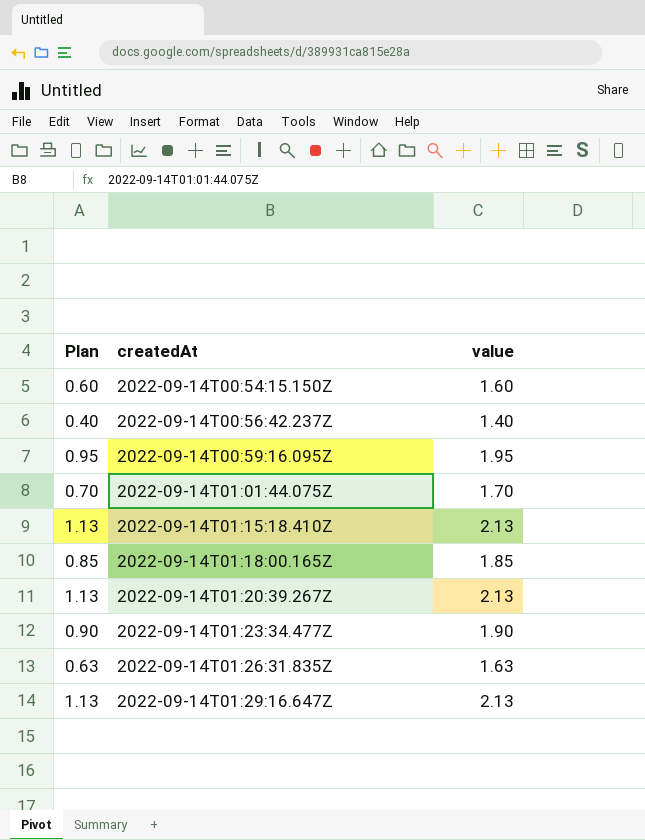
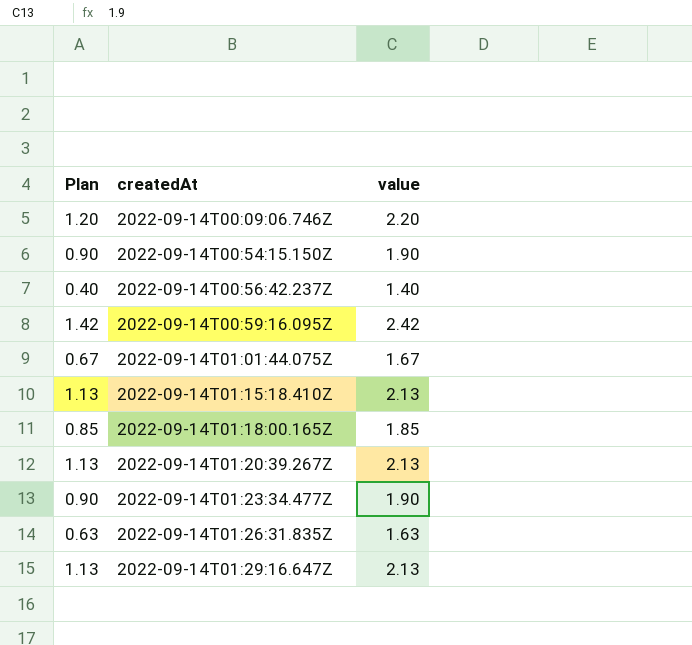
row 2022-09-14T00:09:06.746Z: none -> 1.20 | 2.20
2022-09-14T00:54:15.150Z | Plan: 0.60 -> 0.90
2022-09-14T00:54:15.150Z | value: 1.60 -> 1.90
2022-09-14T00:59:16.095Z | Plan: 0.95 -> 1.42
2022-09-14T00:59:16.095Z | value: 1.95 -> 2.42
2022-09-14T01:01:44.075Z | Plan: 0.70 -> 0.67
2022-09-14T01:01:44.075Z | value: 1.70 -> 1.67

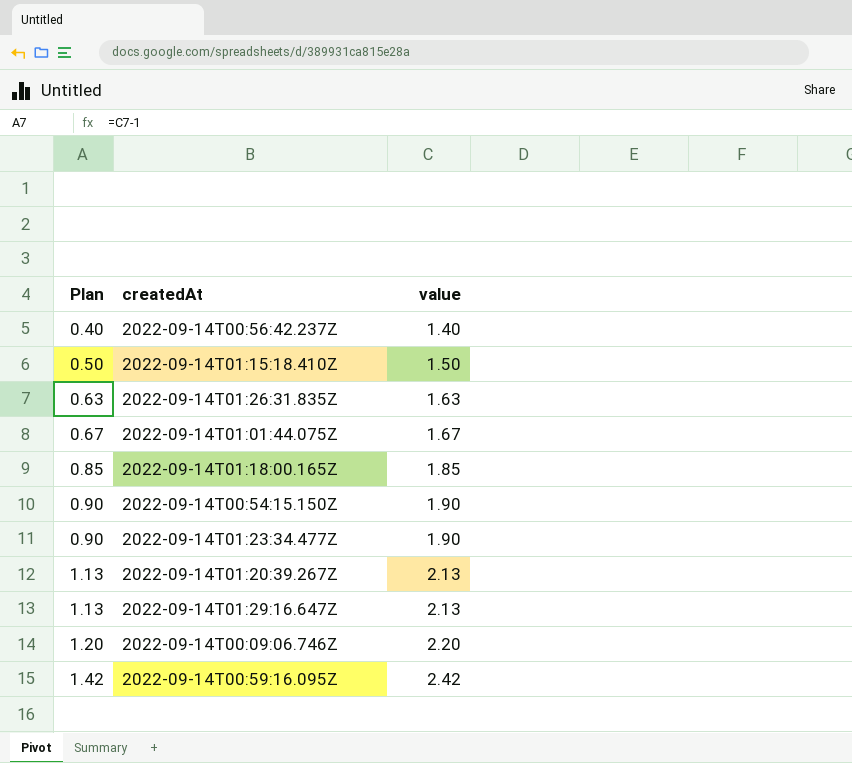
row order: createdAt ascending -> Plan ascending
2022-09-14T01:15:18.410Z | Plan: 1.13 -> 0.50
2022-09-14T01:15:18.410Z | value: 2.13 -> 1.50

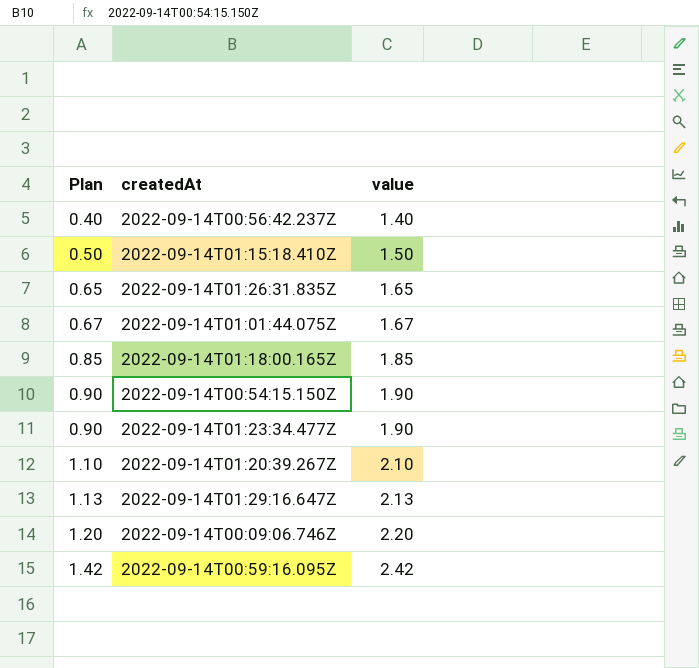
2022-09-14T01:26:31.835Z | Plan: 0.63 -> 0.65
2022-09-14T01:26:31.835Z | value: 1.63 -> 1.65
2022-09-14T01:20:39.267Z | Plan: 1.13 -> 1.10
2022-09-14T01:20:39.267Z | value: 2.13 -> 2.10

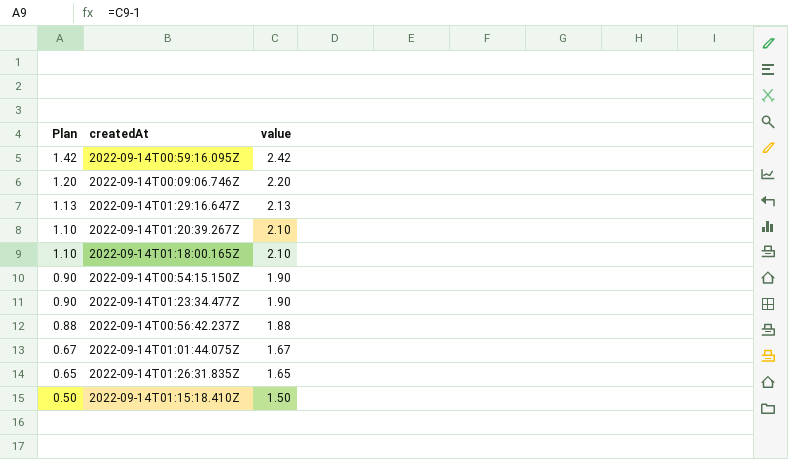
row order: Plan ascending -> Plan descending
2022-09-14T01:18:00.165Z | Plan: 0.85 -> 1.10
2022-09-14T01:18:00.165Z | value: 1.85 -> 2.10
2022-09-14T00:56:42.237Z | Plan: 0.40 -> 0.88
2022-09-14T00:56:42.237Z | value: 1.40 -> 1.88

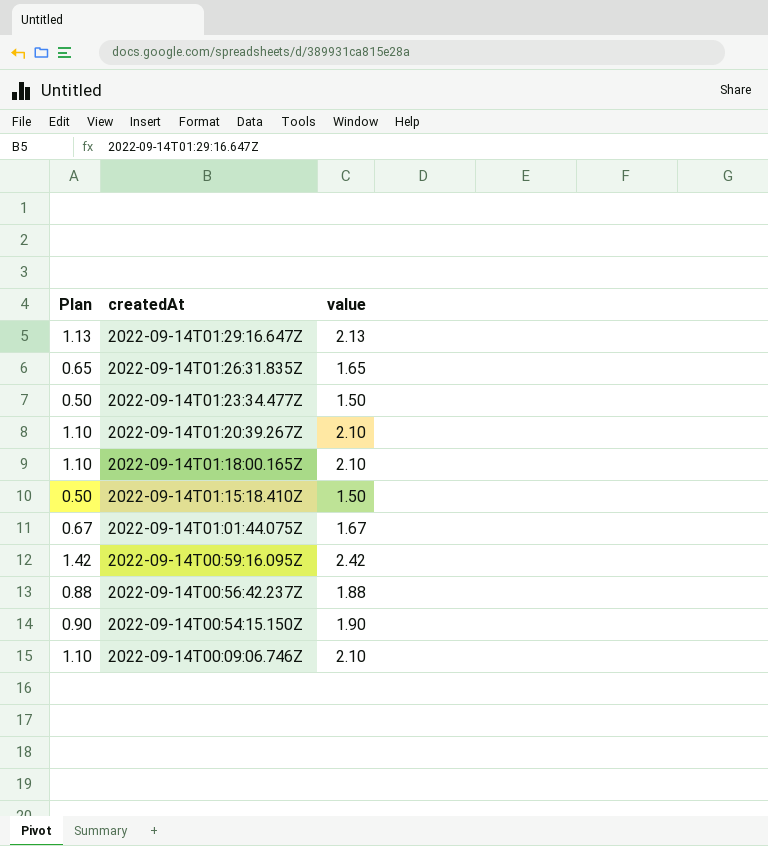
row order: Plan descending -> createdAt descending
2022-09-14T01:23:34.477Z | Plan: 0.90 -> 0.50
2022-09-14T01:23:34.477Z | value: 1.90 -> 1.50
2022-09-14T00:09:06.746Z | Plan: 1.20 -> 1.10
2022-09-14T00:09:06.746Z | value: 2.20 -> 2.10

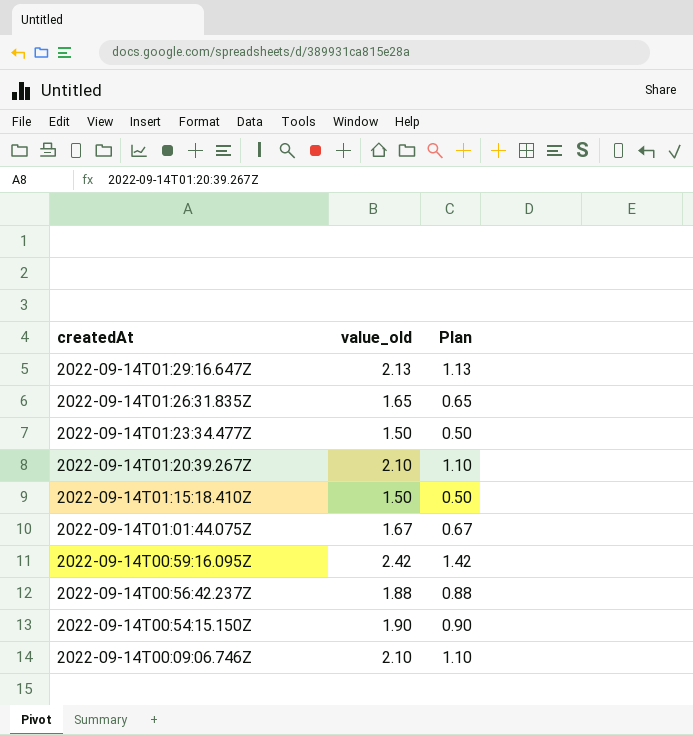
column name: value -> value_old
column Plan | position: 1 -> 3
row 2022-09-14T01:18:00.165Z: 1.10 | 2.10 -> none

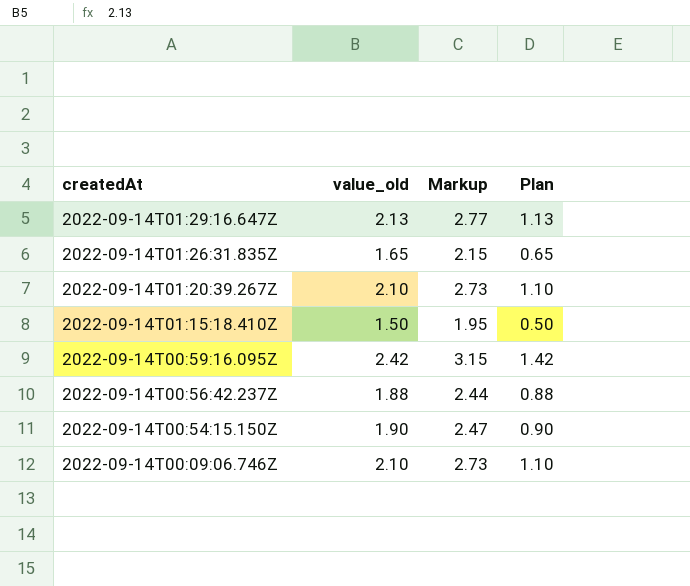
column Markup | formula: none -> [value_old] * 1.3
row 2022-09-14T01:23:34.477Z: 1.50 | 0.50 -> none
row 2022-09-14T01:01:44.075Z: 1.67 | 0.67 -> none

